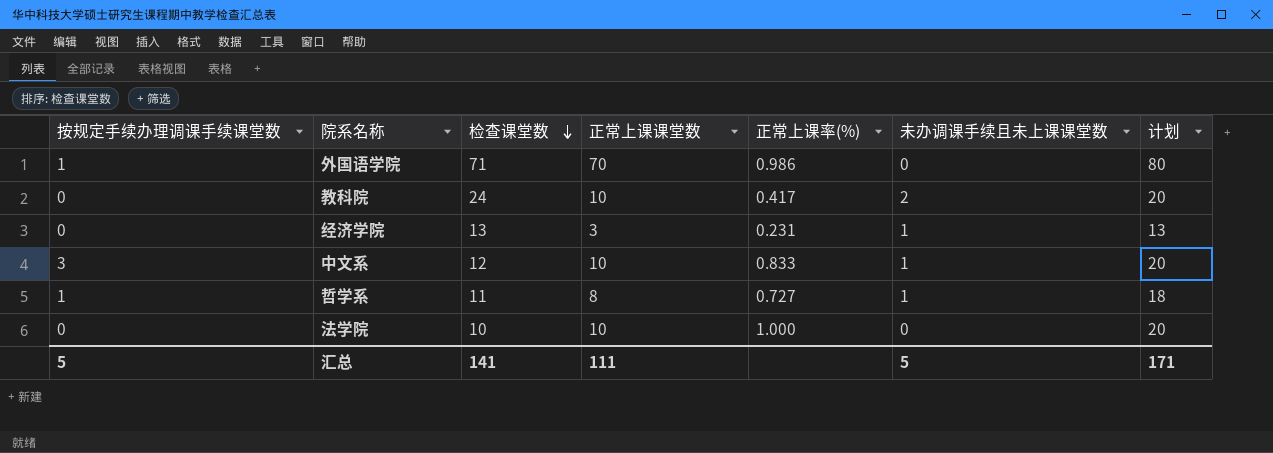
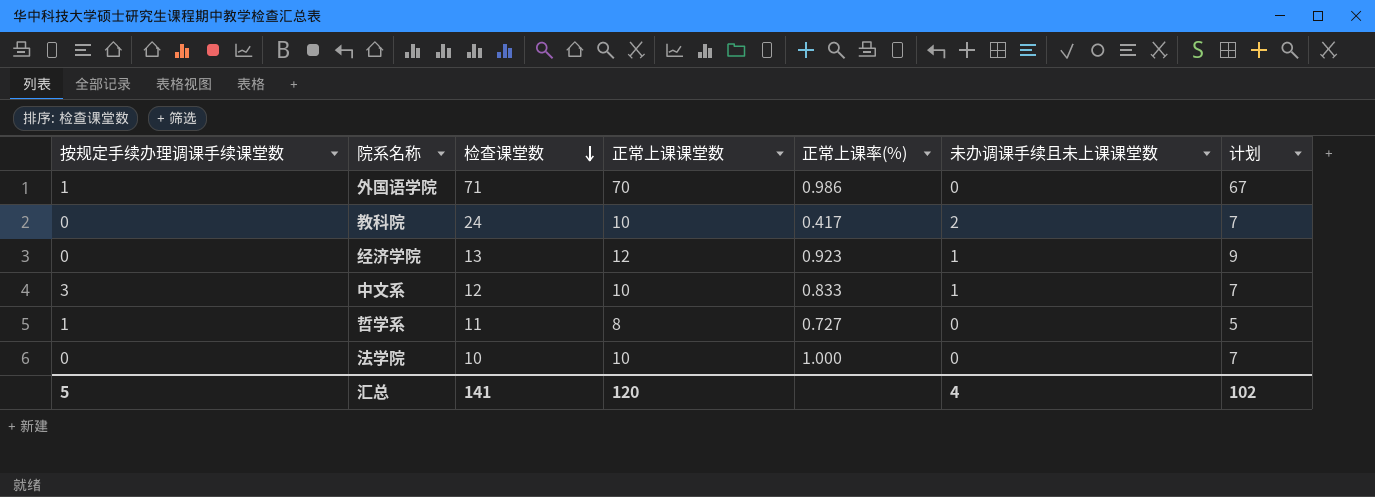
column 计划 | formula: [正常上课课堂数] + 10 -> [正常上课课堂数] - 3
经济学院 | 正常上课课堂数: 3 -> 12
经济学院 | 正常上课率(%): 0.231 -> 0.923
哲学系 | 未办调课手续且未上课课堂数: 1 -> 0
汇总 | 正常上课课堂数: 111 -> 120
汇总 | 未办调课手续且未上课课堂数: 5 -> 4
汇总 | 计划: 171 -> 102

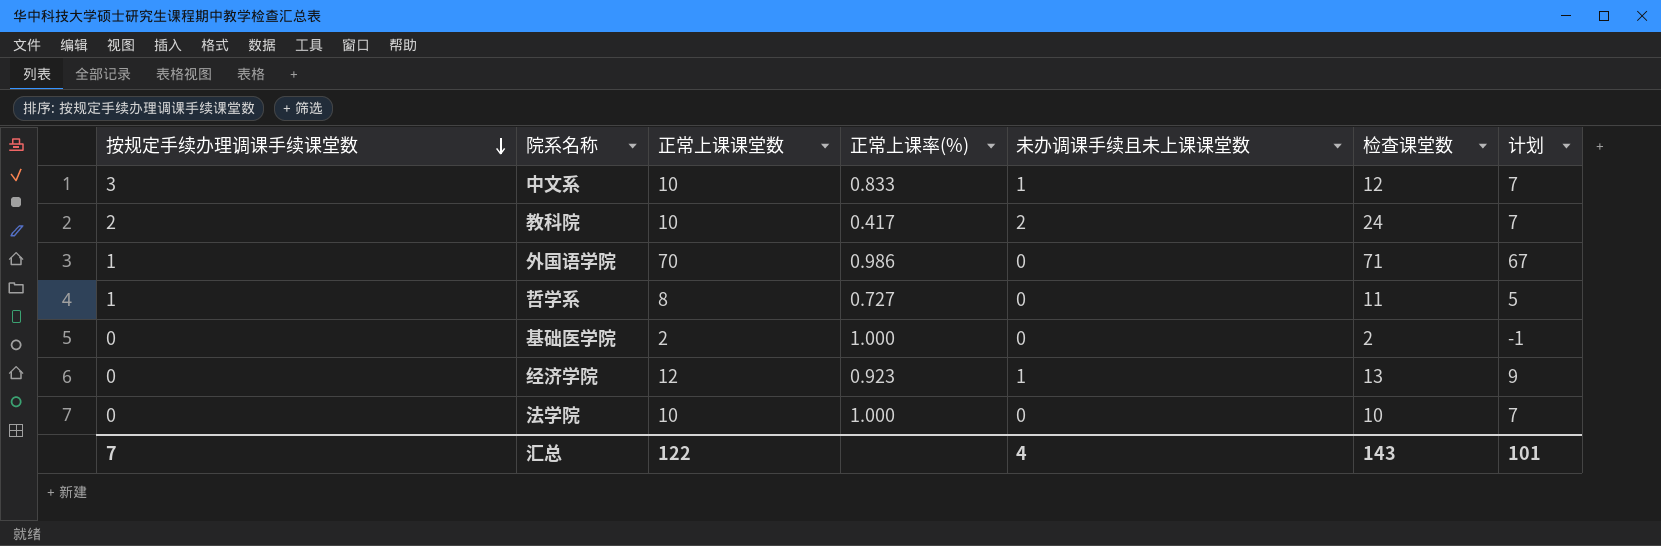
row order: 检查课堂数 descending -> 按规定手续办理调课手续课堂数 descending
column 检查课堂数 | position: 3 -> 6
教科院 | 按规定手续办理调课手续课堂数: 0 -> 2
row 基础医学院: none -> 0 | 2 | 1.000 | 0 | 2 | -1
汇总 | 按规定手续办理调课手续课堂数: 5 -> 7
汇总 | 正常上课课堂数: 120 -> 122
汇总 | 检查课堂数: 141 -> 143
汇总 | 计划: 102 -> 101

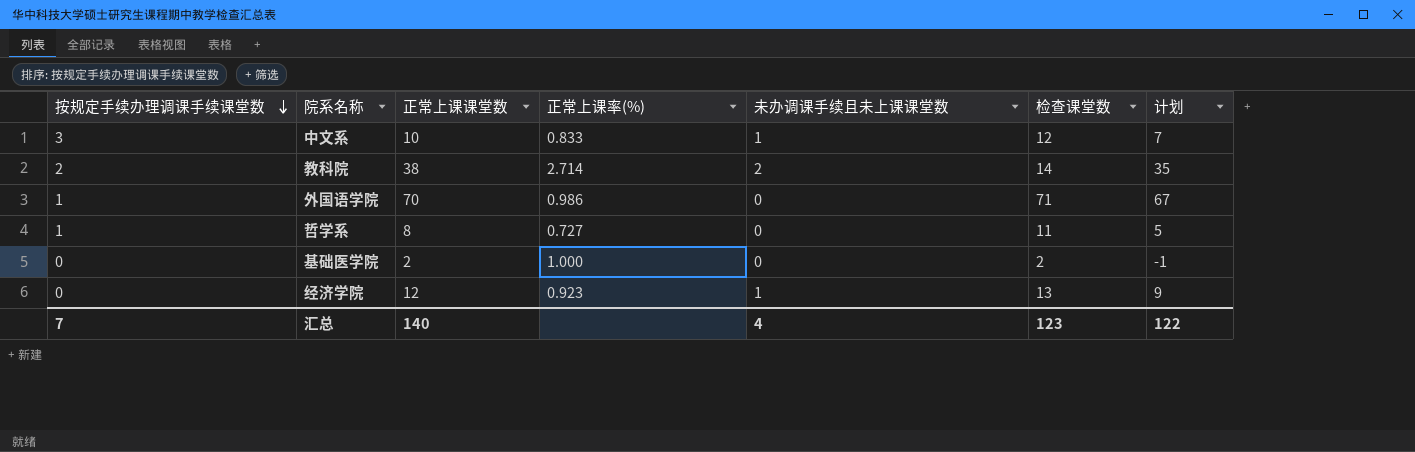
row 法学院: 0 | 10 | 1.000 | 0 | 10 | 7 -> none
教科院 | 正常上课课堂数: 10 -> 38
教科院 | 正常上课率(%): 0.417 -> 2.714
教科院 | 检查课堂数: 24 -> 14
教科院 | 计划: 7 -> 35
汇总 | 正常上课课堂数: 122 -> 140
汇总 | 检查课堂数: 143 -> 123
汇总 | 计划: 101 -> 122

